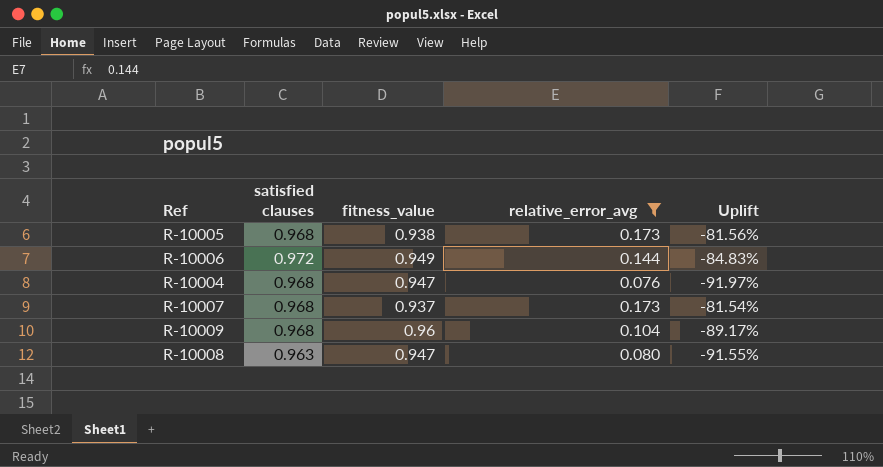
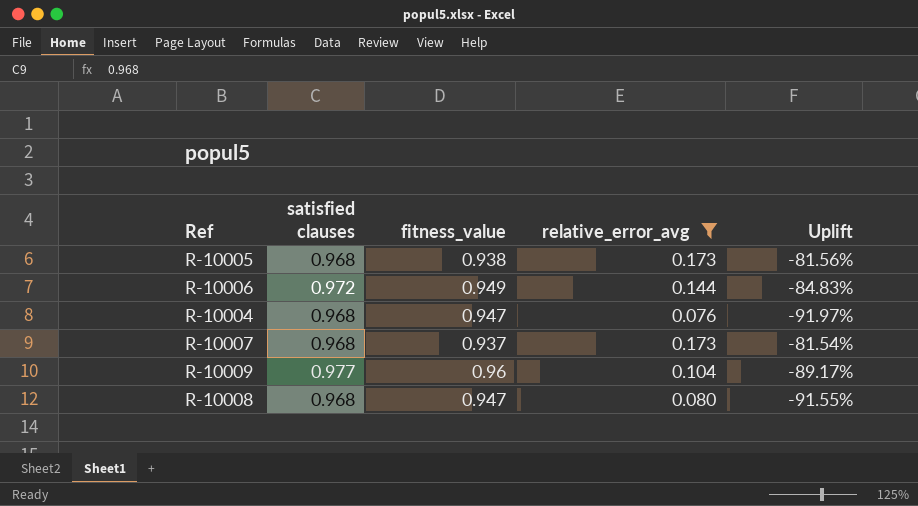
R-10009 | satisfied clauses: 0.968 -> 0.977
R-10008 | satisfied clauses: 0.963 -> 0.968

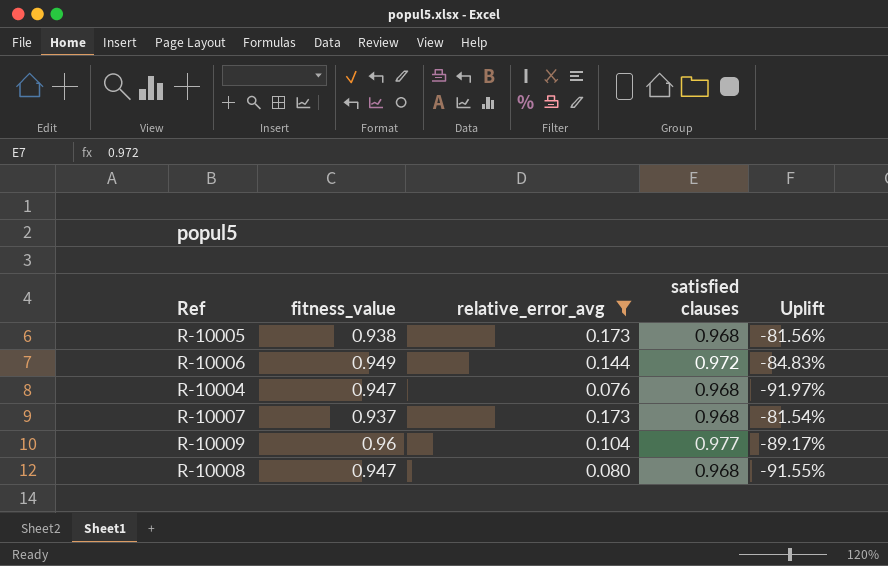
column satisfied clauses | position: 2 -> 4

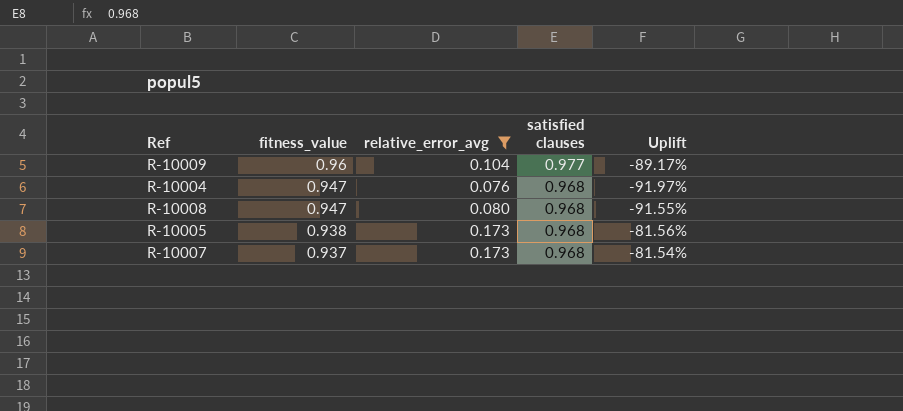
row order: none -> fitness_value descending
row R-10006: 0.949 | 0.144 | 0.972 | -84.83% -> none

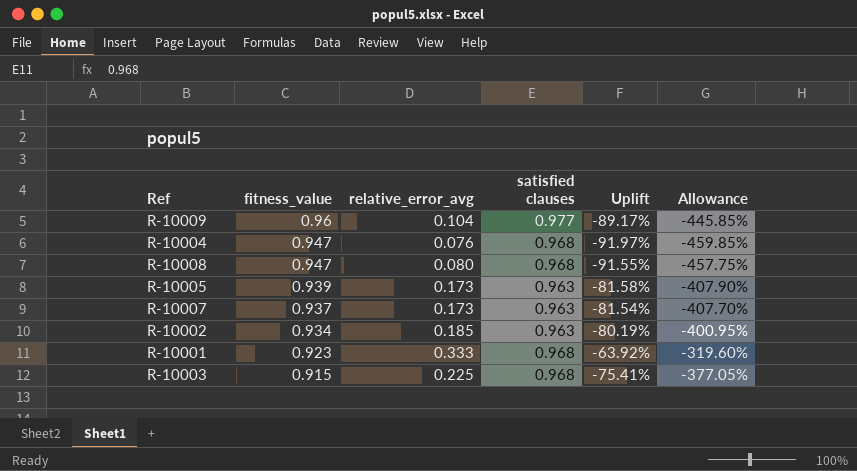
filter: relative_error_avg <= 0.173 -> none
column Allowance | formula: none -> [Uplift] * 5
R-10005 | fitness_value: 0.938 -> 0.939
R-10005 | satisfied clauses: 0.968 -> 0.963
R-10005 | Uplift: -81.56% -> -81.58%
R-10007 | satisfied clauses: 0.968 -> 0.963

